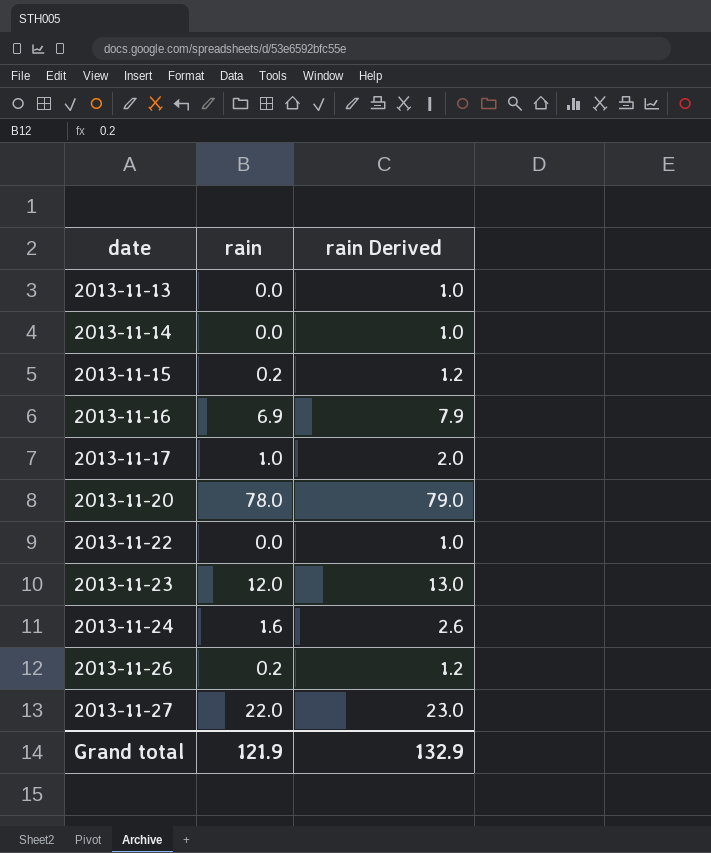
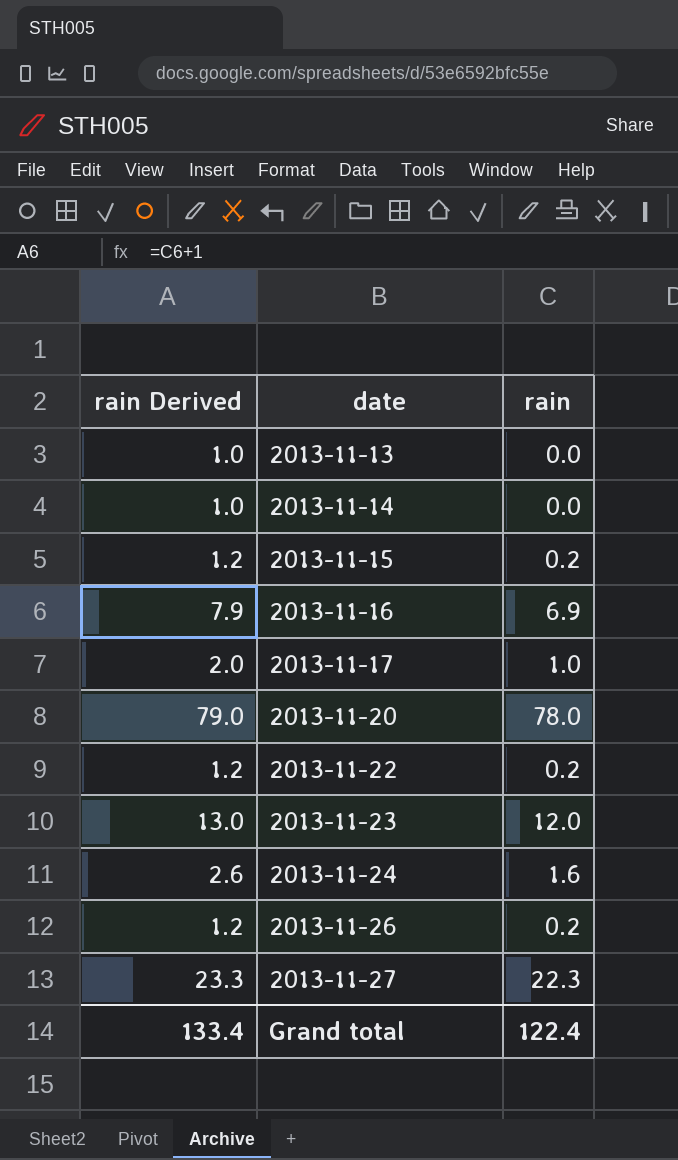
column rain Derived | position: 3 -> 1
2013-11-22 | rain Derived: 1.0 -> 1.2
2013-11-22 | rain: 0.0 -> 0.2
2013-11-27 | rain Derived: 23.0 -> 23.3
2013-11-27 | rain: 22.0 -> 22.3
Grand total | rain Derived: 132.9 -> 133.4
Grand total | rain: 121.9 -> 122.4

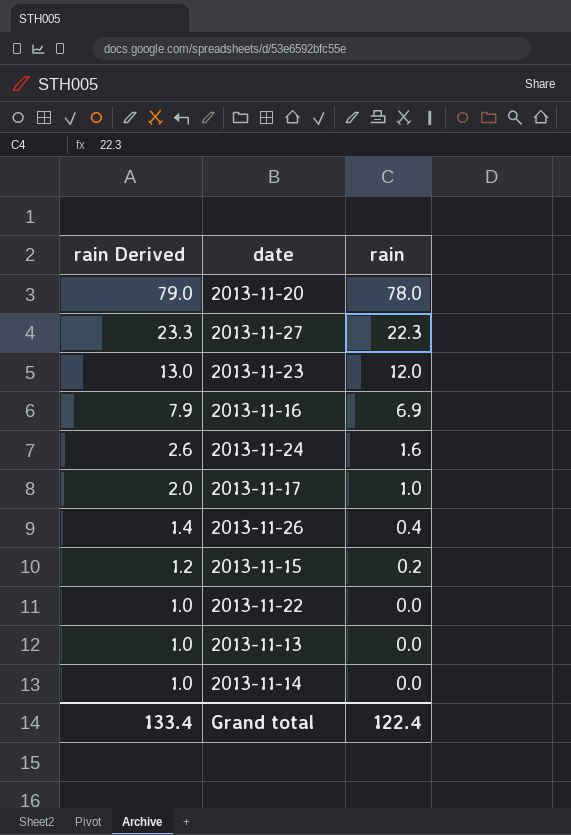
row order: date ascending -> rain Derived descending
2013-11-26 | rain Derived: 1.2 -> 1.4
2013-11-26 | rain: 0.2 -> 0.4
2013-11-22 | rain Derived: 1.2 -> 1.0
2013-11-22 | rain: 0.2 -> 0.0

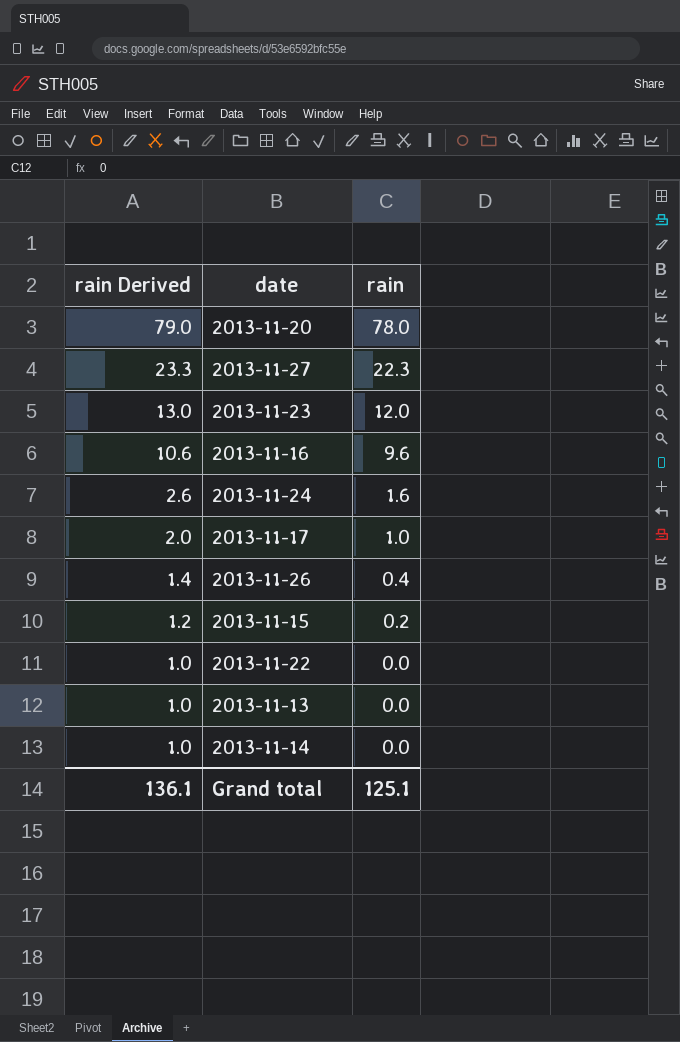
2013-11-16 | rain Derived: 7.9 -> 10.6
2013-11-16 | rain: 6.9 -> 9.6
Grand total | rain Derived: 133.4 -> 136.1
Grand total | rain: 122.4 -> 125.1

